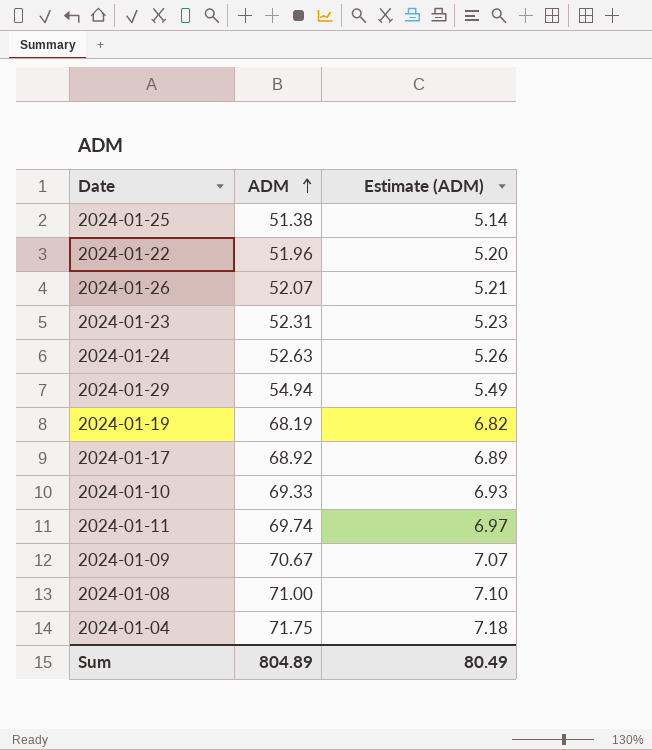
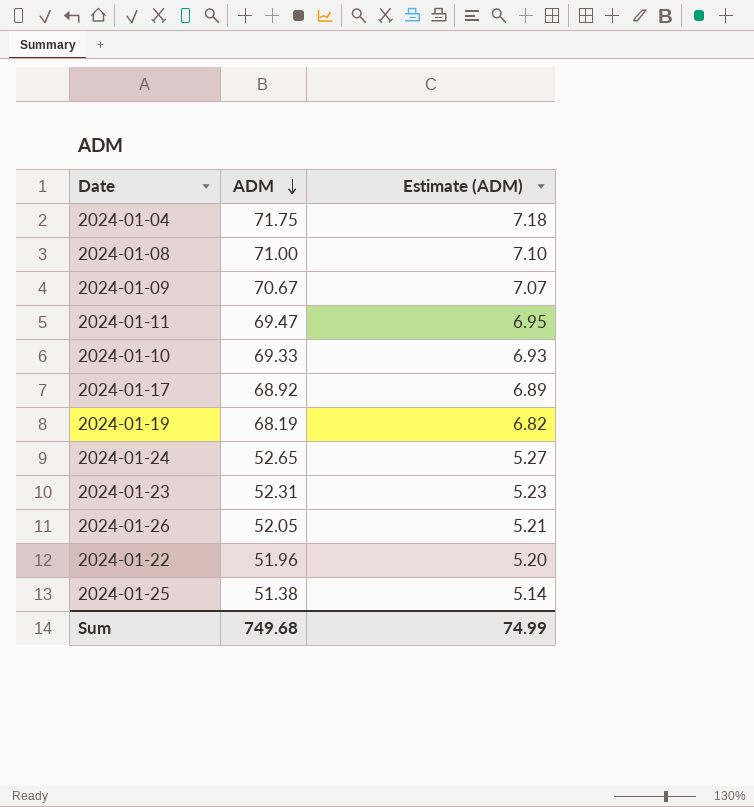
row order: ADM ascending -> ADM descending
row 2024-01-29: 54.94 | 5.49 -> none
2024-01-11 | ADM: 69.74 -> 69.47
2024-01-11 | Estimate (ADM): 6.97 -> 6.95
2024-01-24 | ADM: 52.63 -> 52.65
2024-01-24 | Estimate (ADM): 5.26 -> 5.27
2024-01-26 | ADM: 52.07 -> 52.05
Sum | ADM: 804.89 -> 749.68
Sum | Estimate (ADM): 80.49 -> 74.99

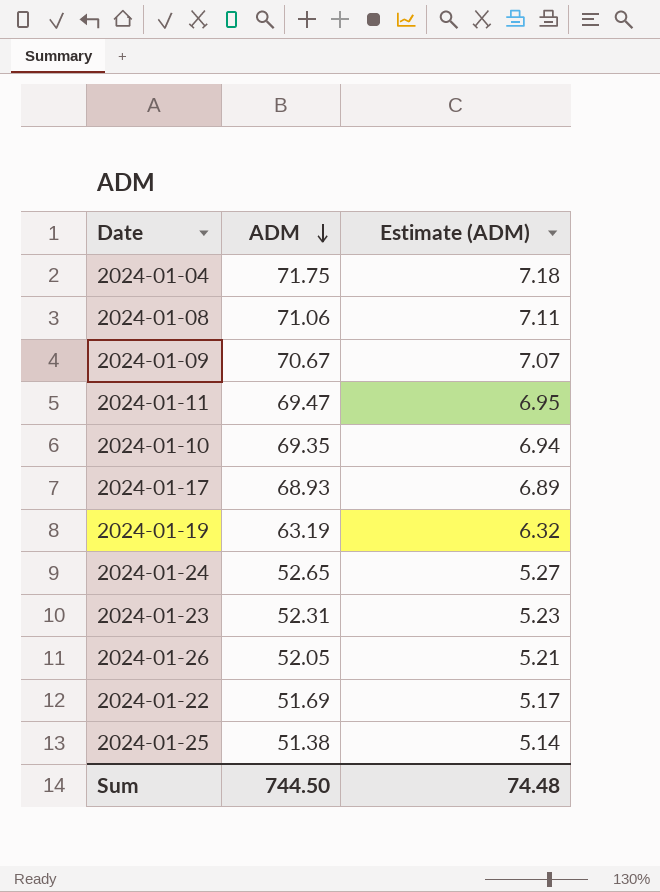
2024-01-08 | ADM: 71.00 -> 71.06
2024-01-08 | Estimate (ADM): 7.10 -> 7.11
2024-01-10 | ADM: 69.33 -> 69.35
2024-01-10 | Estimate (ADM): 6.93 -> 6.94
2024-01-17 | ADM: 68.92 -> 68.93
2024-01-19 | ADM: 68.19 -> 63.19
2024-01-19 | Estimate (ADM): 6.82 -> 6.32
2024-01-22 | ADM: 51.96 -> 51.69
2024-01-22 | Estimate (ADM): 5.20 -> 5.17
Sum | ADM: 749.68 -> 744.50
Sum | Estimate (ADM): 74.99 -> 74.48

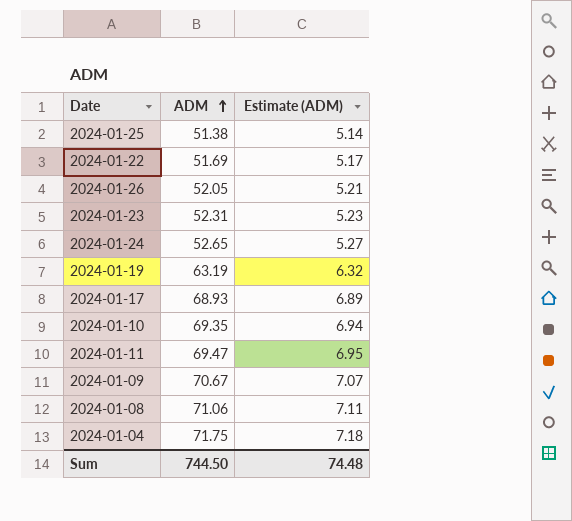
row order: ADM descending -> ADM ascending

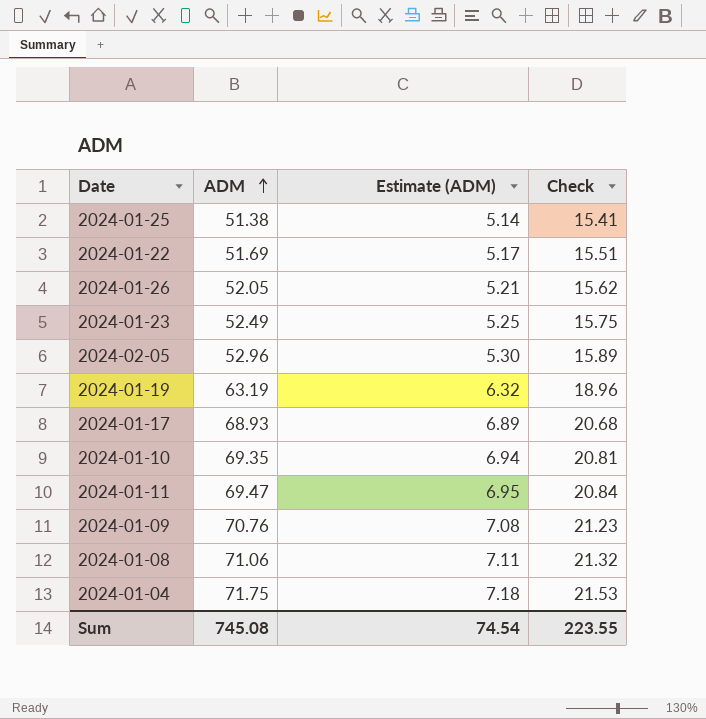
column Check | formula: none -> [ADM] * 0.3
row 2024-01-24: 52.65 | 5.27 -> none
2024-01-23 | ADM: 52.31 -> 52.49
2024-01-23 | Estimate (ADM): 5.23 -> 5.25
row 2024-02-05: none -> 52.96 | 5.30 | 15.89
2024-01-09 | ADM: 70.67 -> 70.76
2024-01-09 | Estimate (ADM): 7.07 -> 7.08
Sum | ADM: 744.50 -> 745.08
Sum | Estimate (ADM): 74.48 -> 74.54

